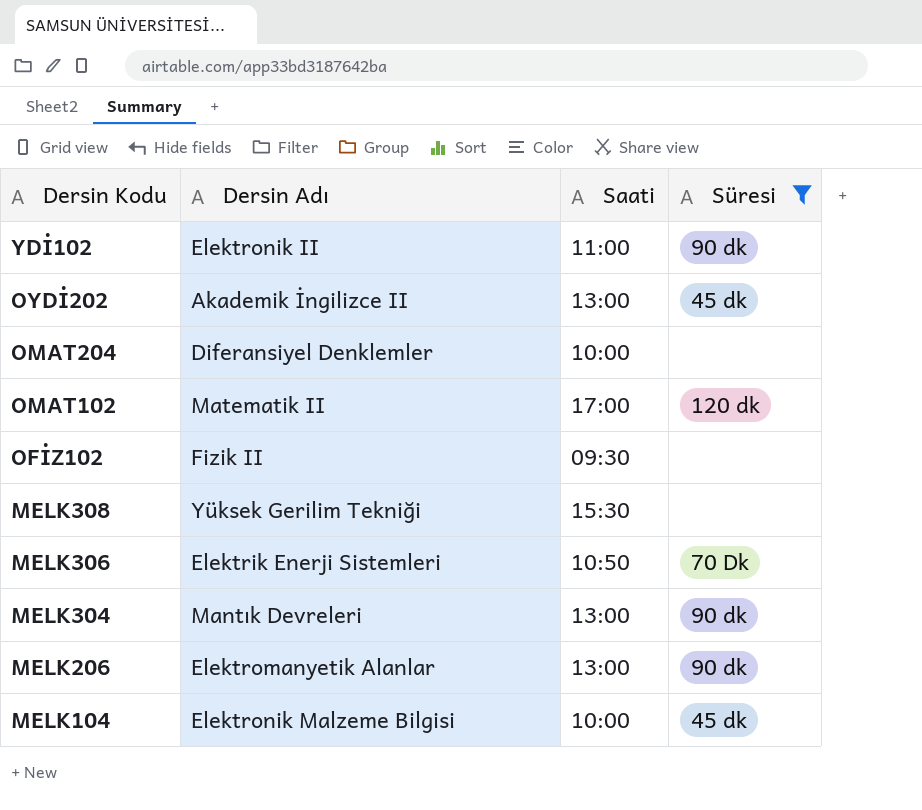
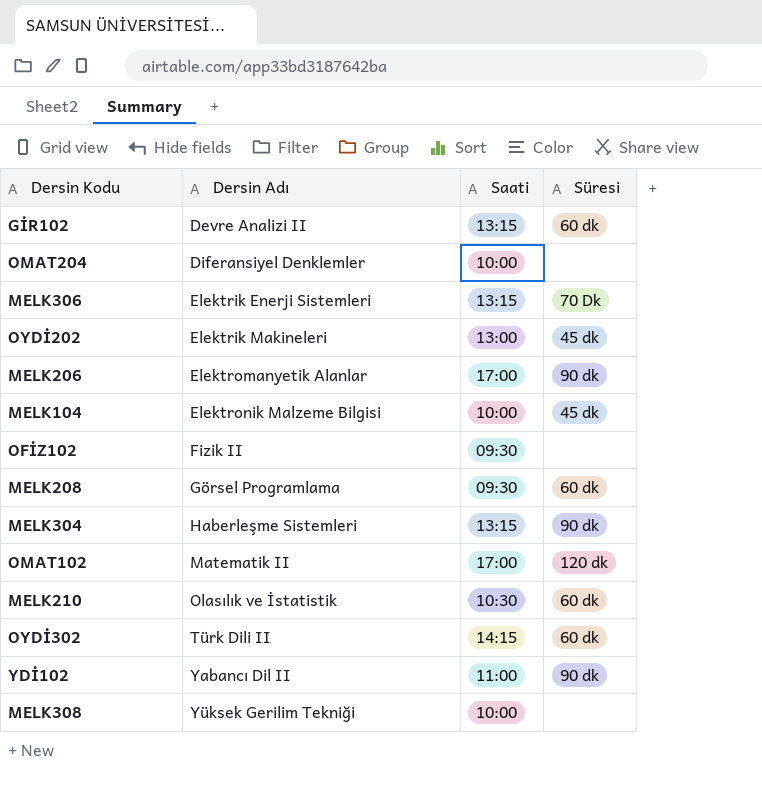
filter: Süresi != 60 dk -> none
row order: Dersin Kodu descending -> Dersin Adı ascending
MELK306 | Saati: 10:50 -> 13:15
OYDİ202 | Dersin Adı: Akademik İngilizce II -> Elektrik Makineleri
MELK206 | Saati: 13:00 -> 17:00
MELK304 | Dersin Adı: Mantık Devreleri -> Haberleşme Sistemleri
MELK304 | Saati: 13:00 -> 13:15
YDİ102 | Dersin Adı: Elektronik II -> Yabancı Dil II
MELK308 | Saati: 15:30 -> 10:00

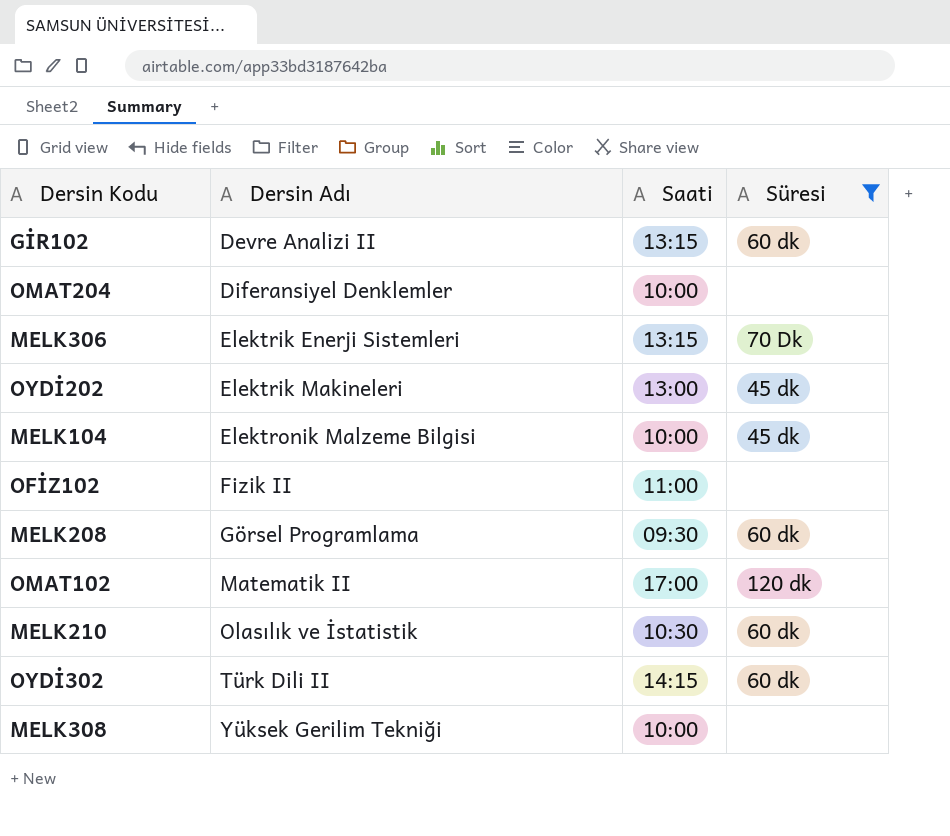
filter: none -> Süresi != 90 dk
OFİZ102 | Saati: 09:30 -> 11:00

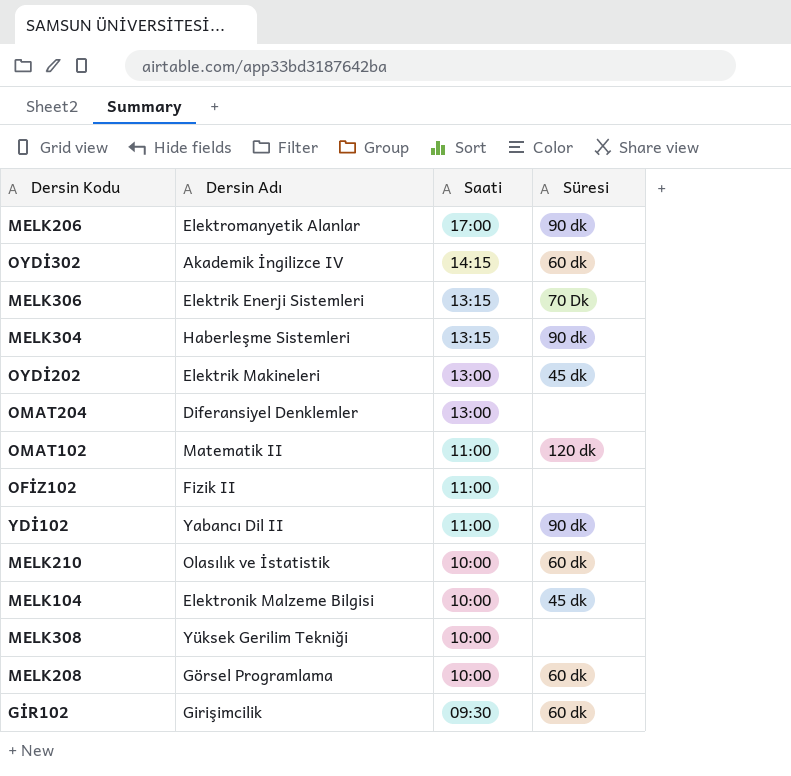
filter: Süresi != 90 dk -> none
row order: Dersin Adı ascending -> Saati descending
OYDİ302 | Dersin Adı: Türk Dili II -> Akademik İngilizce IV
OMAT204 | Saati: 10:00 -> 13:00
OMAT102 | Saati: 17:00 -> 11:00
MELK210 | Saati: 10:30 -> 10:00
MELK208 | Saati: 09:30 -> 10:00
GİR102 | Dersin Adı: Devre Analizi II -> Girişimcilik
GİR102 | Saati: 13:15 -> 09:30

